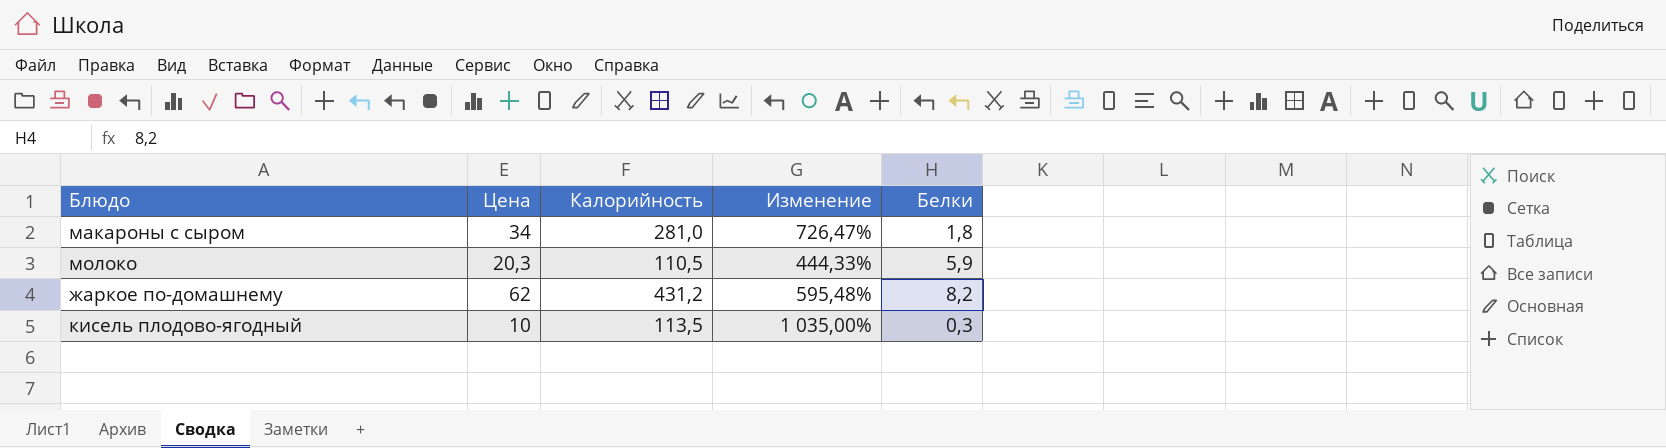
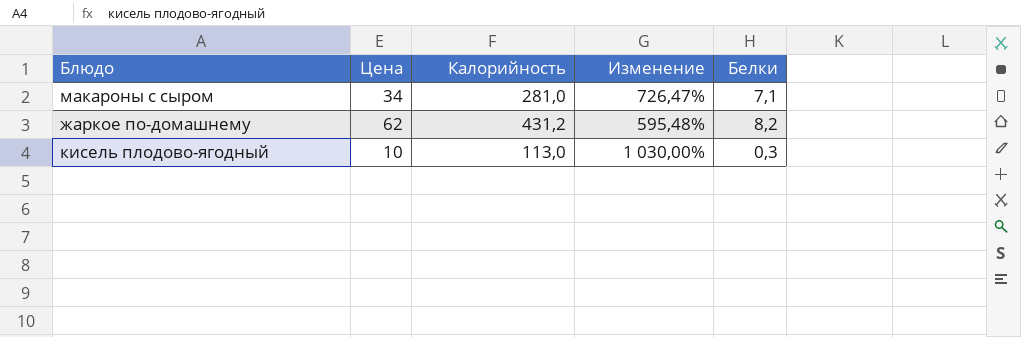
row молоко: 20,3 | 110,5 | 444,33% | 5,9 -> none
макароны с сыром | Белки: 1,8 -> 7,1
кисель плодово-ягодный | Калорийность: 113,5 -> 113,0
кисель плодово-ягодный | Изменение: 1 035,00% -> 1 030,00%

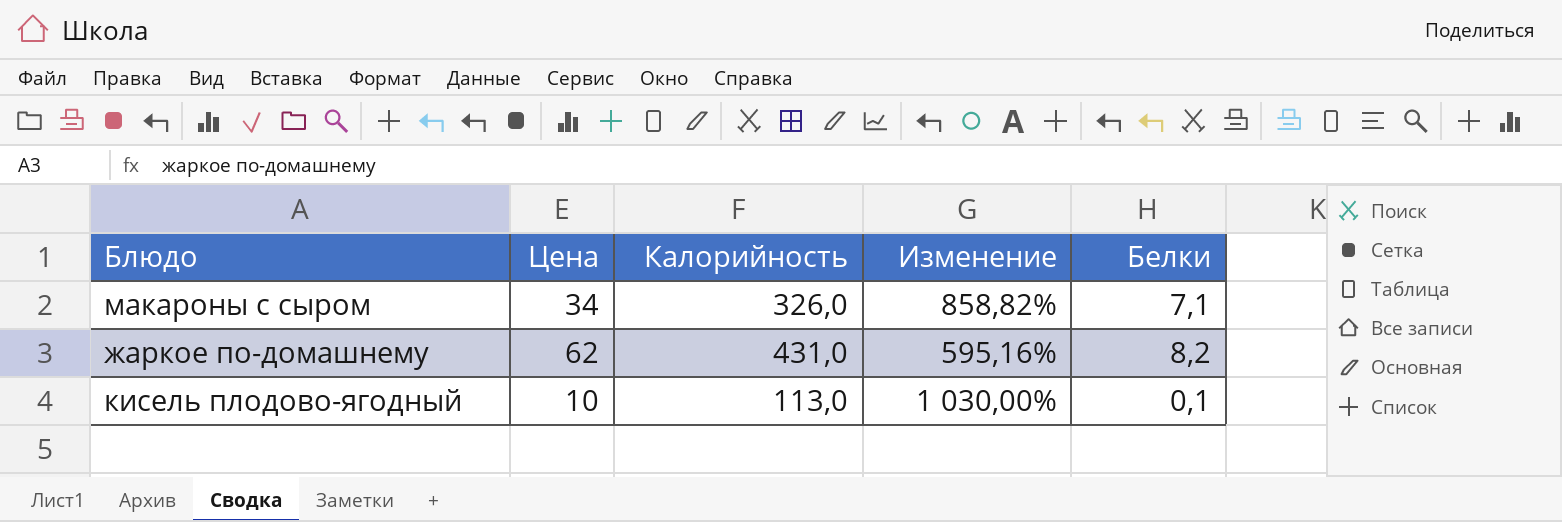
макароны с сыром | Калорийность: 281,0 -> 326,0
макароны с сыром | Изменение: 726,47% -> 858,82%
жаркое по-домашнему | Калорийность: 431,2 -> 431,0
жаркое по-домашнему | Изменение: 595,48% -> 595,16%
кисель плодово-ягодный | Белки: 0,3 -> 0,1

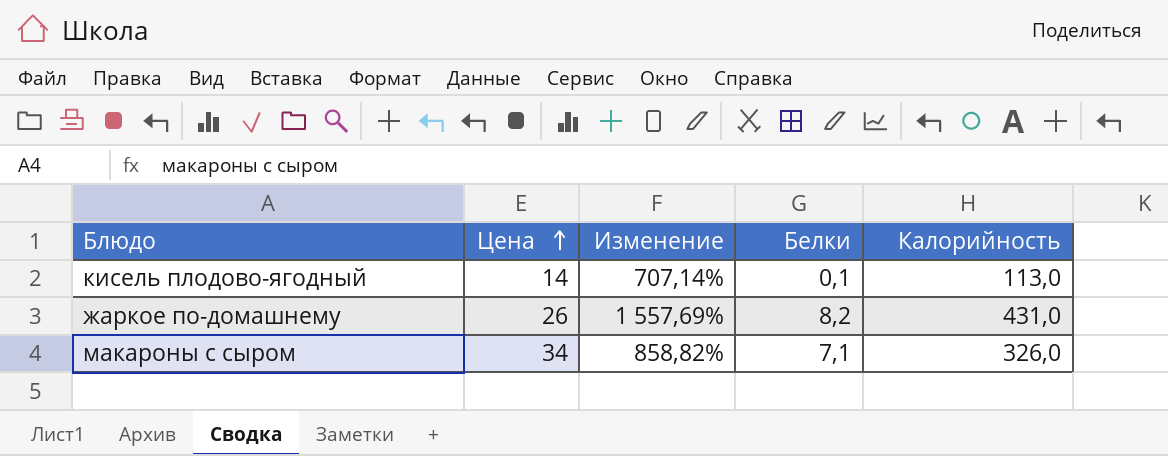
row order: none -> Цена ascending
column Калорийность | position: 3 -> 5
кисель плодово-ягодный | Цена: 10 -> 14
кисель плодово-ягодный | Изменение: 1 030,00% -> 707,14%
жаркое по-домашнему | Цена: 62 -> 26
жаркое по-домашнему | Изменение: 595,16% -> 1 557,69%

